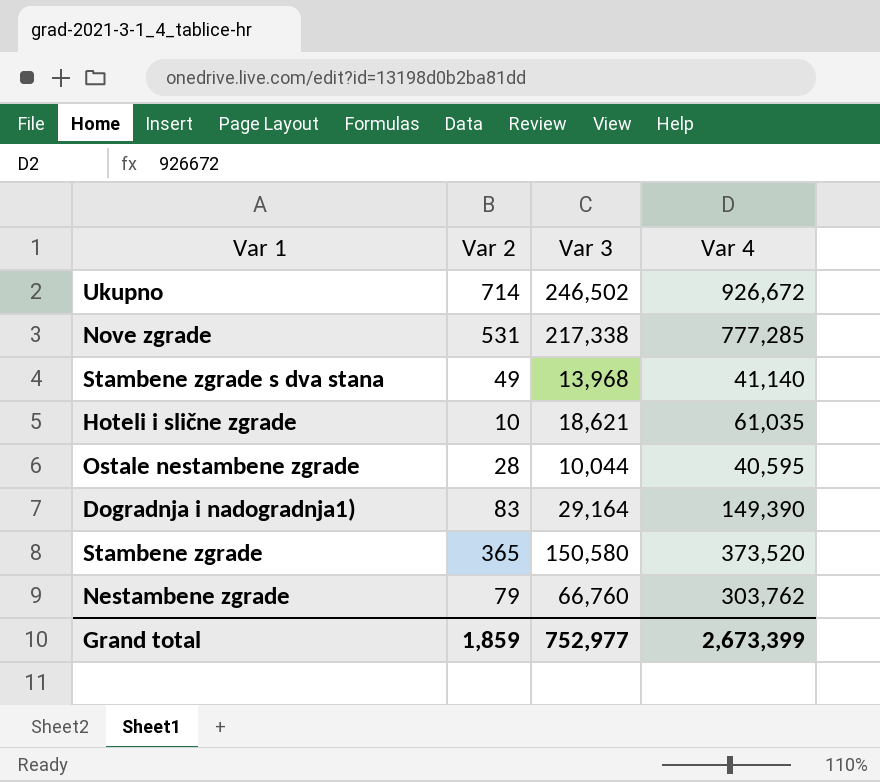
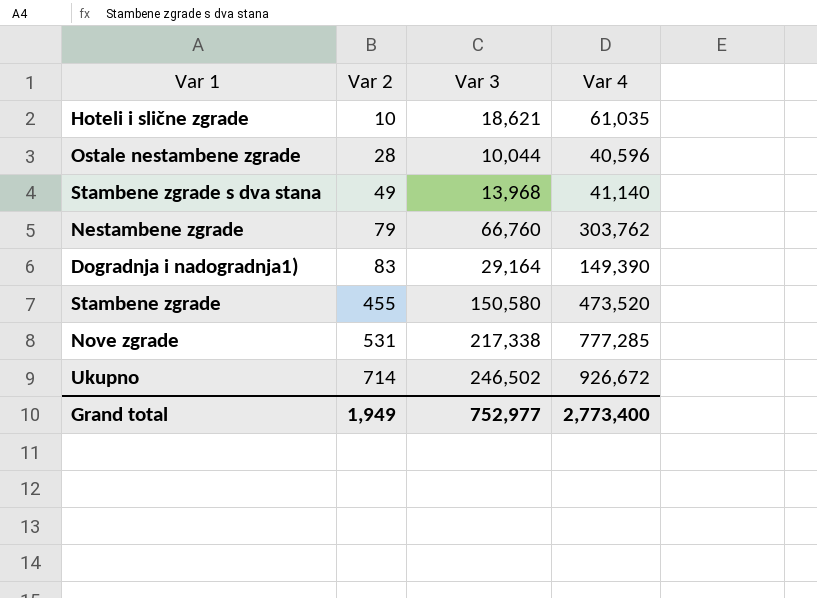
row order: none -> Var 2 ascending
Ostale nestambene zgrade | Var 4: 40,595 -> 40,596
Stambene zgrade | Var 2: 365 -> 455
Stambene zgrade | Var 4: 373,520 -> 473,520
Grand total | Var 2: 1,859 -> 1,949
Grand total | Var 4: 2,673,399 -> 2,773,400

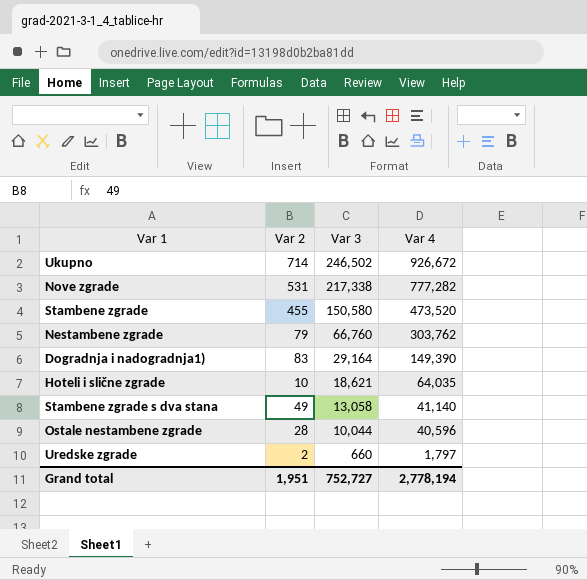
row order: Var 2 ascending -> Var 3 descending
Nove zgrade | Var 4: 777,285 -> 777,282
Hoteli i slične zgrade | Var 4: 61,035 -> 64,035
Stambene zgrade s dva stana | Var 3: 13,968 -> 13,058
row Uredske zgrade: none -> 2 | 660 | 1,797
Grand total | Var 2: 1,949 -> 1,951
Grand total | Var 3: 752,977 -> 752,727
Grand total | Var 4: 2,773,400 -> 2,778,194

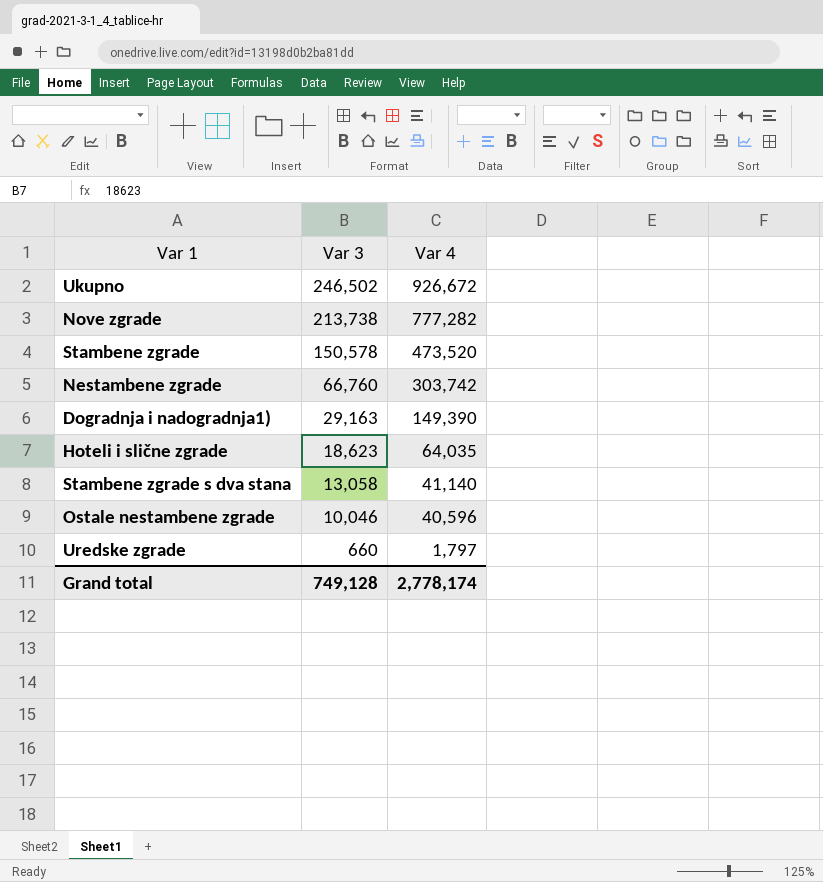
column Var 2 | position: 2 -> none
Nove zgrade | Var 3: 217,338 -> 213,738
Stambene zgrade | Var 3: 150,580 -> 150,578
Nestambene zgrade | Var 4: 303,762 -> 303,742
Dogradnja i nadogradnja1) | Var 3: 29,164 -> 29,163
Hoteli i slične zgrade | Var 3: 18,621 -> 18,623
Ostale nestambene zgrade | Var 3: 10,044 -> 10,046
Grand total | Var 3: 752,727 -> 749,128
Grand total | Var 4: 2,778,194 -> 2,778,174

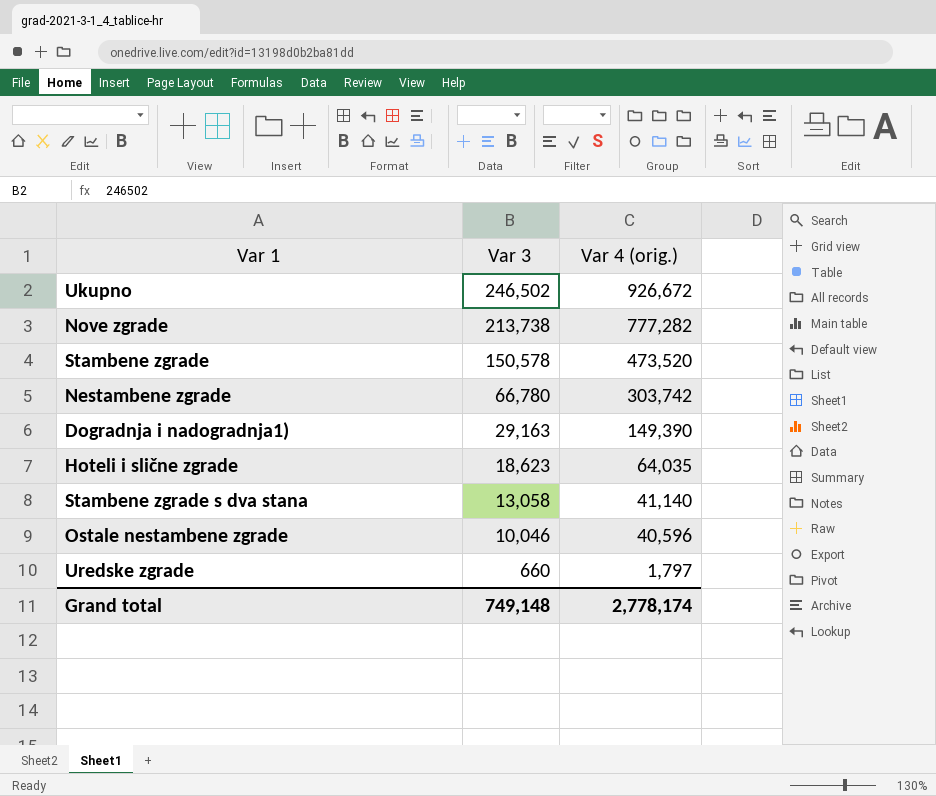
column name: Var 4 -> Var 4 (orig.)
Nestambene zgrade | Var 3: 66,760 -> 66,780
Grand total | Var 3: 749,128 -> 749,148

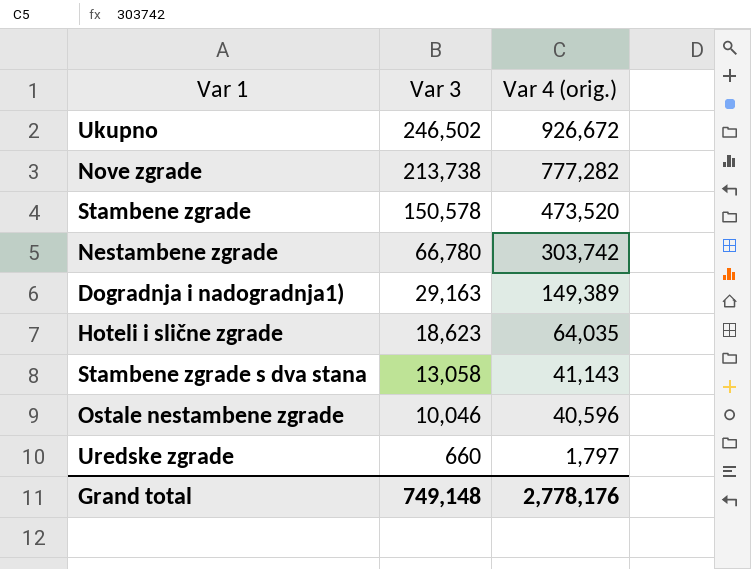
Dogradnja i nadogradnja1) | Var 4 (orig.): 149,390 -> 149,389
Stambene zgrade s dva stana | Var 4 (orig.): 41,140 -> 41,143
Grand total | Var 4 (orig.): 2,778,174 -> 2,778,176

